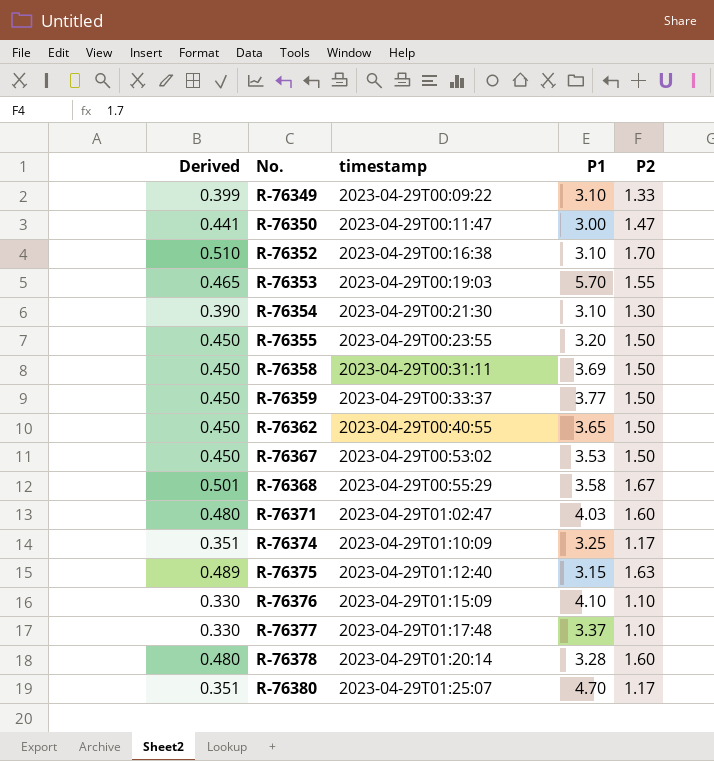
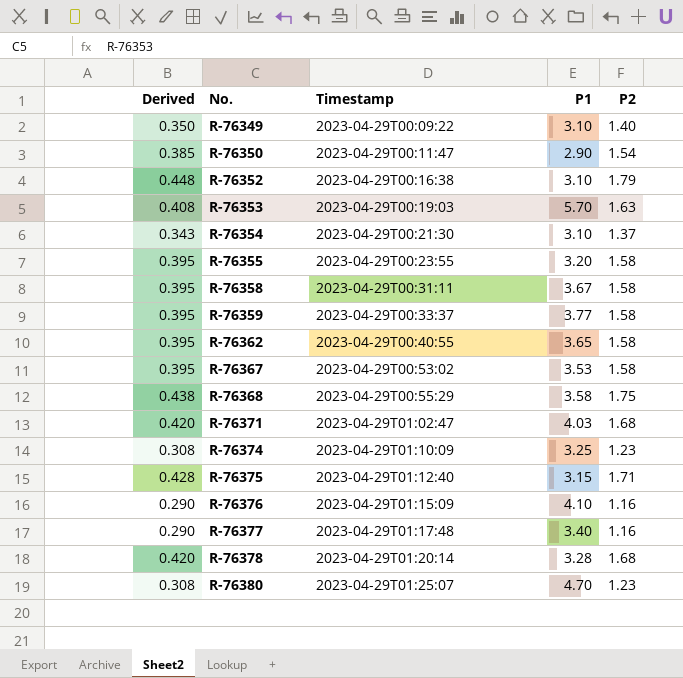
column Derived | formula: [P2] * 0.3 -> [P2] * 0.25
column name: timestamp -> Timestamp
R-76349 | P2: 1.33 -> 1.40
R-76350 | P1: 3.00 -> 2.90
R-76350 | P2: 1.47 -> 1.54
R-76352 | P2: 1.70 -> 1.79
R-76353 | P2: 1.55 -> 1.63
R-76354 | P2: 1.30 -> 1.37
R-76355 | P2: 1.50 -> 1.58
R-76358 | P1: 3.69 -> 3.67
R-76358 | P2: 1.50 -> 1.58
R-76359 | P2: 1.50 -> 1.58
R-76362 | P2: 1.50 -> 1.58
R-76367 | P2: 1.50 -> 1.58
R-76368 | P2: 1.67 -> 1.75
R-76371 | P2: 1.60 -> 1.68
R-76374 | P2: 1.17 -> 1.23
R-76375 | P2: 1.63 -> 1.71
R-76376 | P2: 1.10 -> 1.16
R-76377 | P1: 3.37 -> 3.40
R-76377 | P2: 1.10 -> 1.16
R-76378 | P2: 1.60 -> 1.68
R-76380 | P2: 1.17 -> 1.23

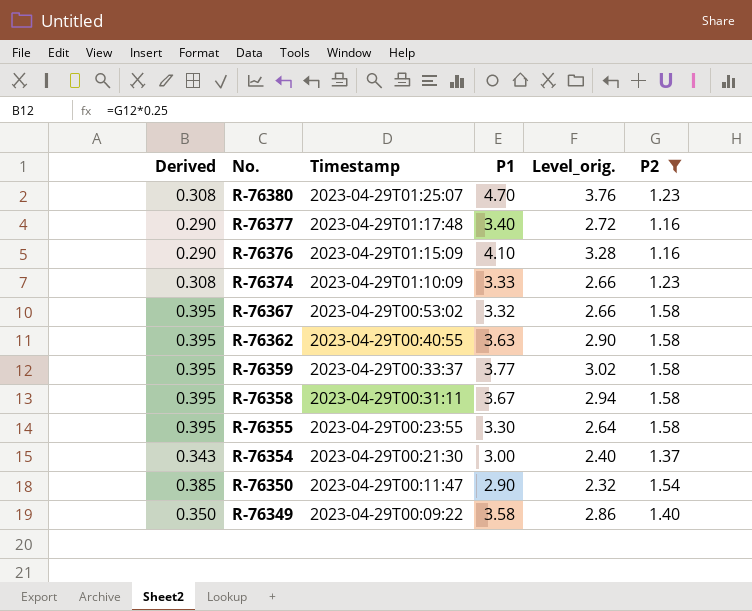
filter: none -> P2 <= 1.58
row order: No. ascending -> No. descending
column Level_orig. | formula: none -> [P1] * 0.8
R-76374 | P1: 3.25 -> 3.33
R-76367 | P1: 3.53 -> 3.32
R-76362 | P1: 3.65 -> 3.63
R-76355 | P1: 3.20 -> 3.30
R-76354 | P1: 3.10 -> 3.00
R-76349 | P1: 3.10 -> 3.58

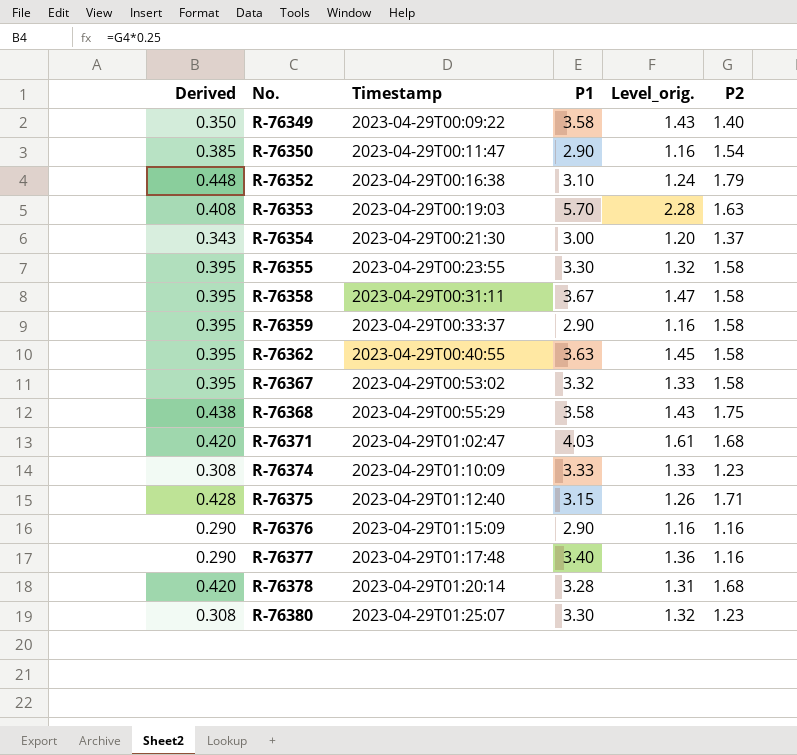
filter: P2 <= 1.58 -> none
row order: No. descending -> No. ascending
column Level_orig. | formula: [P1] * 0.8 -> [P1] * 0.4
R-76359 | P1: 3.77 -> 2.90
R-76376 | P1: 4.10 -> 2.90
R-76380 | P1: 4.70 -> 3.30

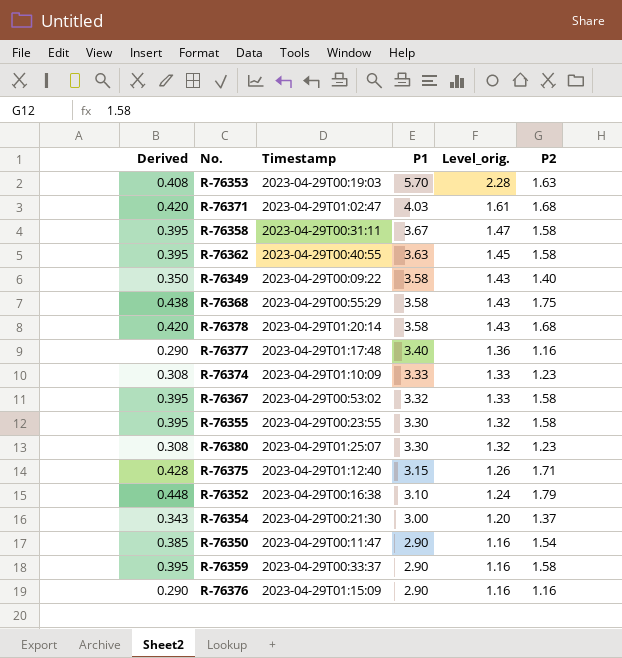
row order: No. ascending -> P1 descending
R-76378 | P1: 3.28 -> 3.58
R-76378 | Level_orig.: 1.31 -> 1.43

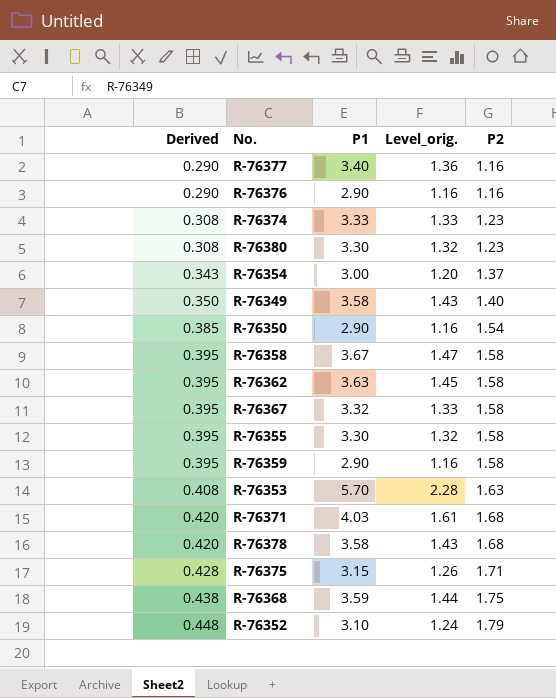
row order: P1 descending -> Derived ascending
column Timestamp | position: 3 -> none
R-76368 | P1: 3.58 -> 3.59
R-76368 | Level_orig.: 1.43 -> 1.44

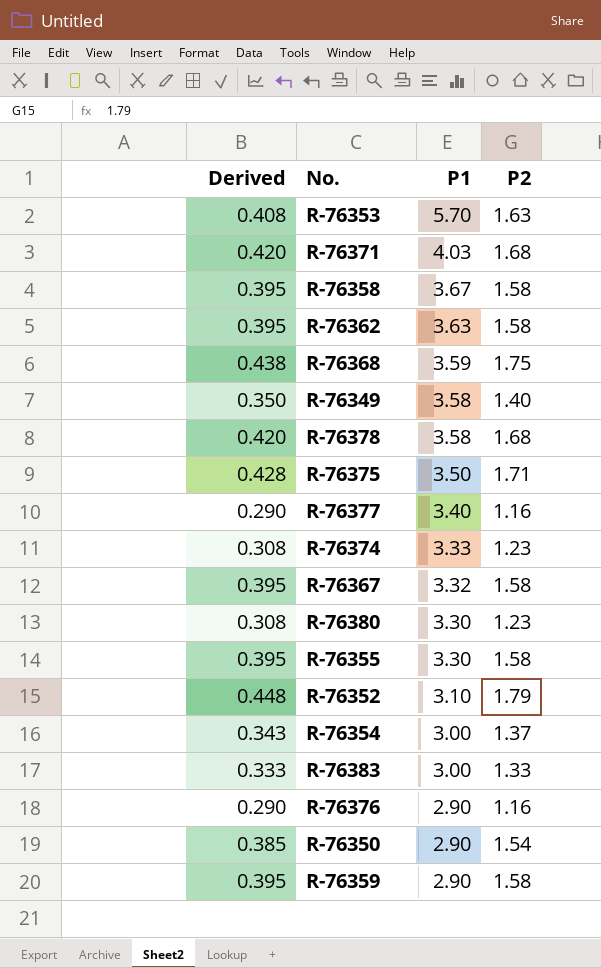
row order: Derived ascending -> P1 descending
column Level_orig. | formula: [P1] * 0.4 -> none
R-76375 | P1: 3.15 -> 3.50
row R-76383: none -> 0.333 | 3.00 | 1.33

